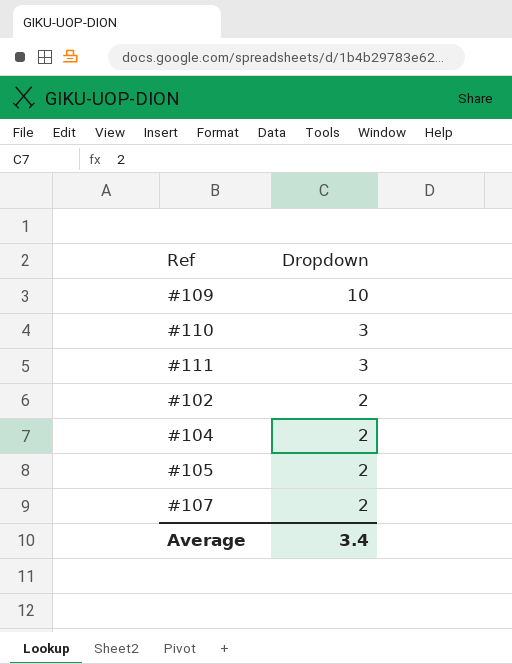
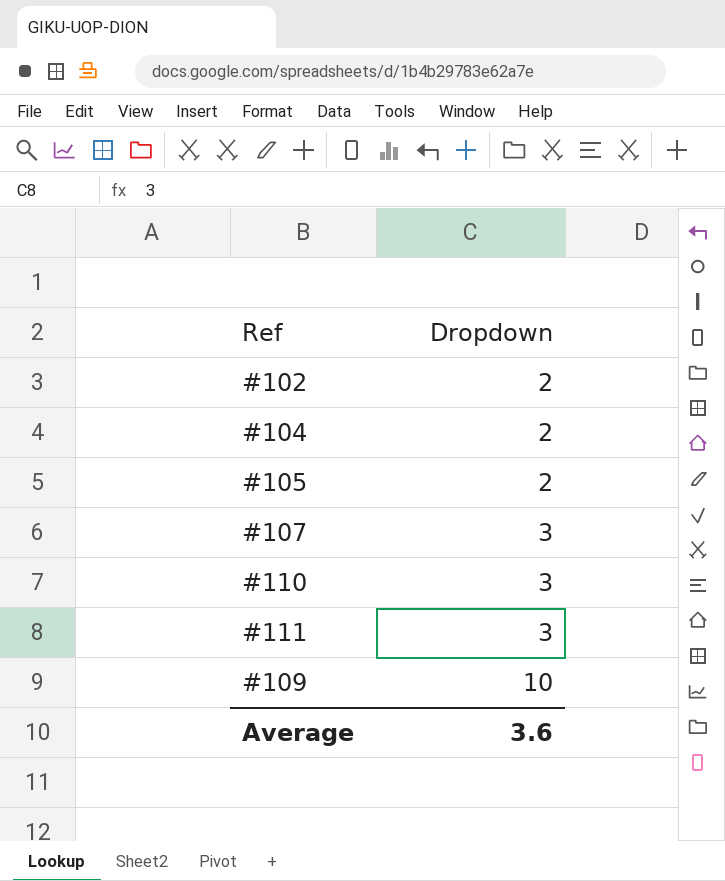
row order: Dropdown descending -> Dropdown ascending
#107 | Dropdown: 2 -> 3
Average | Dropdown: 3.4 -> 3.6

